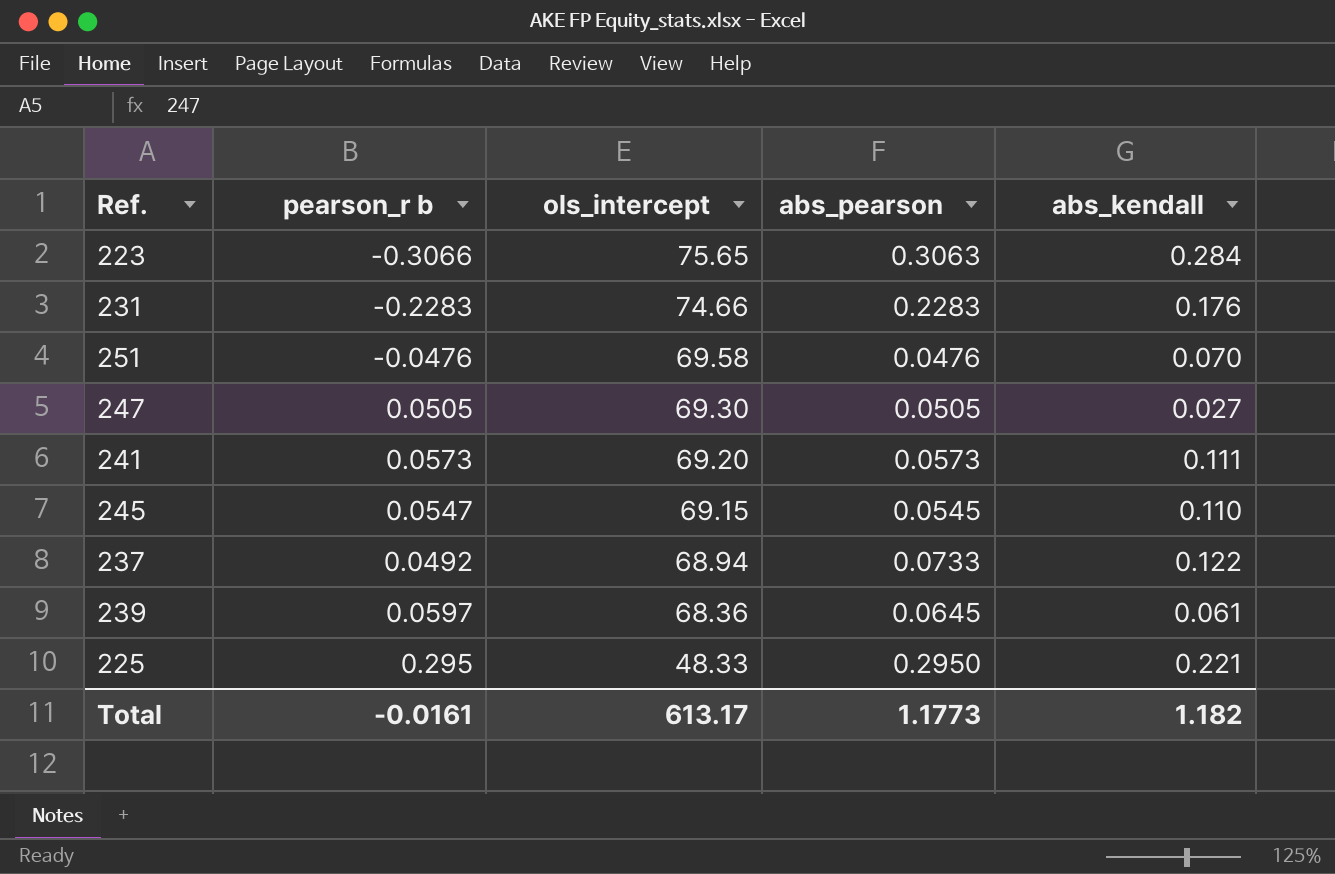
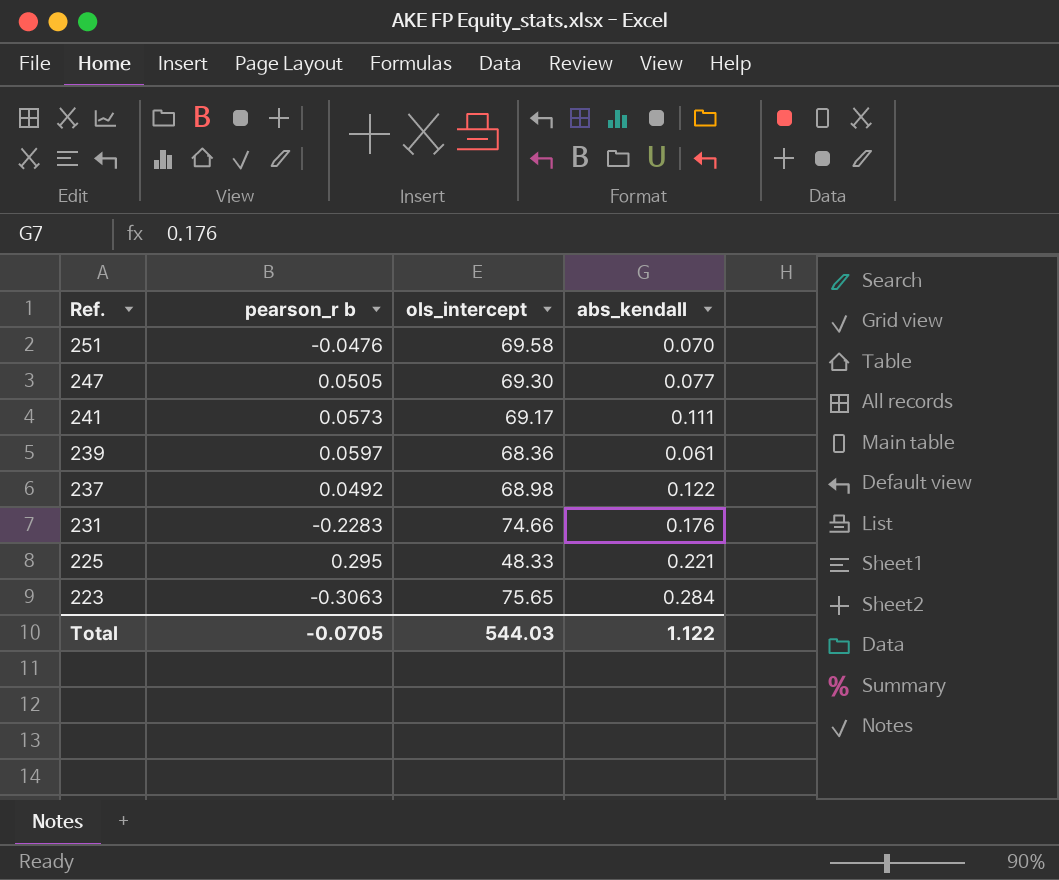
row order: ols_intercept descending -> Ref. descending
column abs_pearson | position: 4 -> none
row 245: 0.0547 | 69.15 | 0.0545 | 0.110 -> none
247 | abs_kendall: 0.027 -> 0.077
241 | ols_intercept: 69.20 -> 69.17
237 | ols_intercept: 68.94 -> 68.98
223 | pearson_r b: -0.3066 -> -0.3063
Total | pearson_r b: -0.0161 -> -0.0705
Total | ols_intercept: 613.17 -> 544.03
Total | abs_kendall: 1.182 -> 1.122

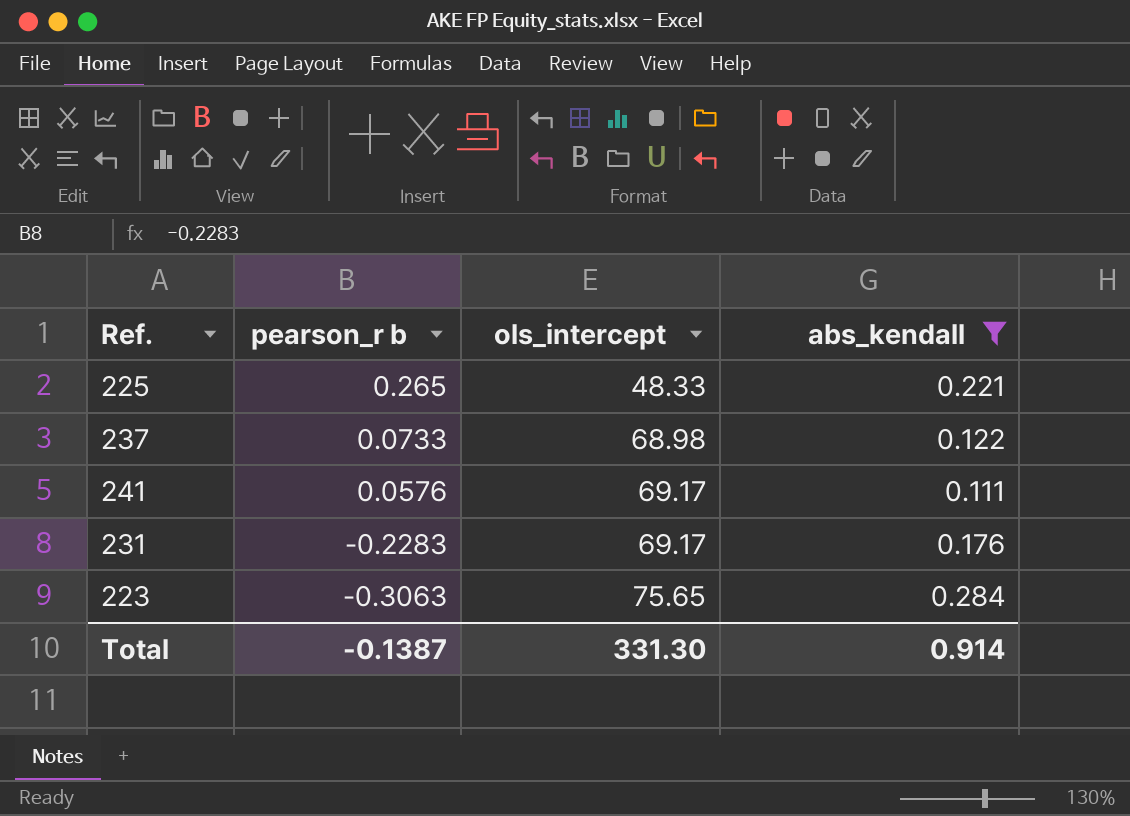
filter: none -> abs_kendall >= 0.111
row order: Ref. descending -> pearson_r b descending
225 | pearson_r b: 0.295 -> 0.265
237 | pearson_r b: 0.0492 -> 0.0733
241 | pearson_r b: 0.0573 -> 0.0576
231 | ols_intercept: 74.66 -> 69.17
Total | pearson_r b: -0.0705 -> -0.1387
Total | ols_intercept: 544.03 -> 331.30
Total | abs_kendall: 1.122 -> 0.914

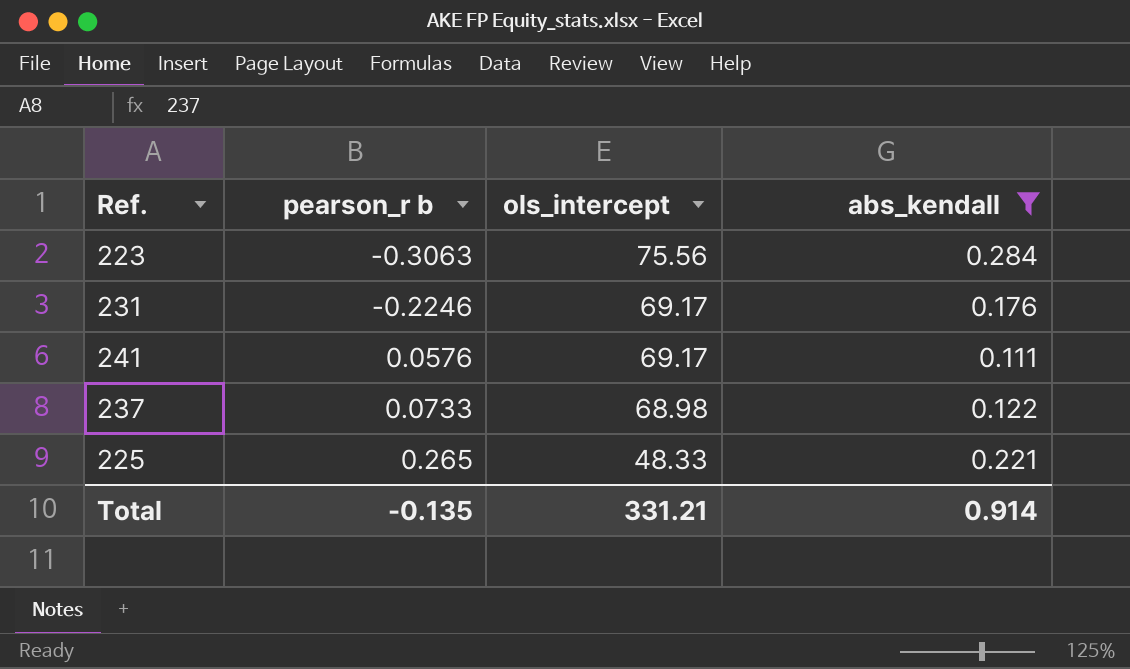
row order: pearson_r b descending -> pearson_r b ascending
223 | ols_intercept: 75.65 -> 75.56
231 | pearson_r b: -0.2283 -> -0.2246
Total | pearson_r b: -0.1387 -> -0.135
Total | ols_intercept: 331.30 -> 331.21

